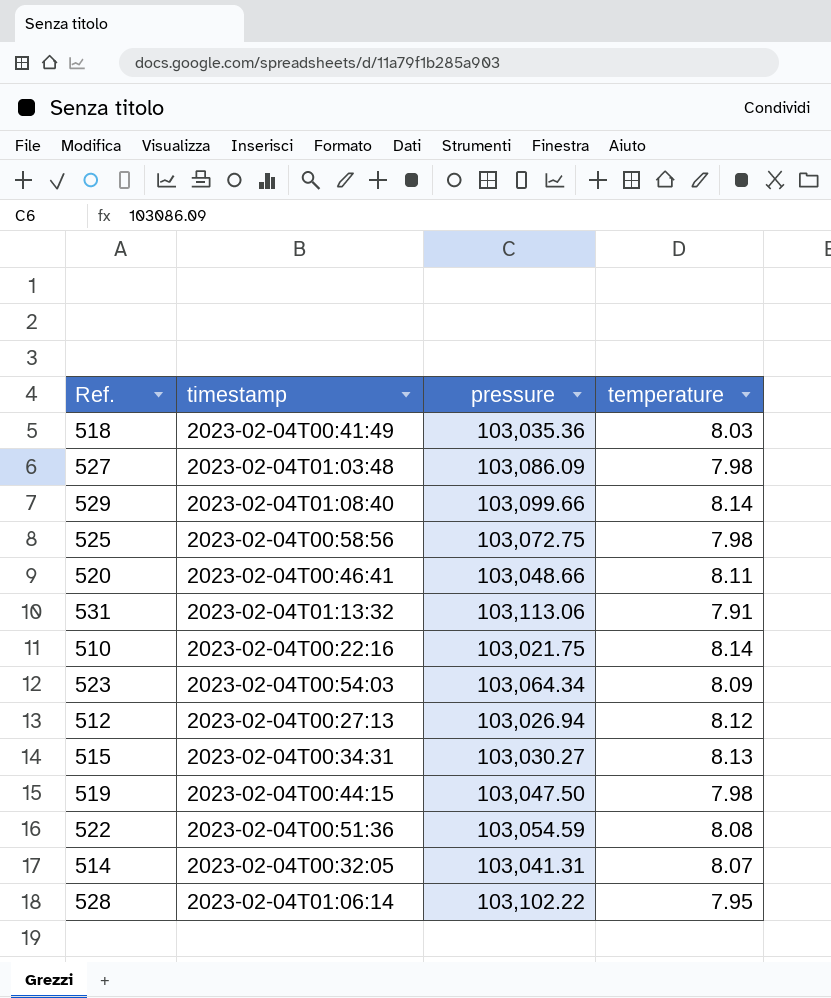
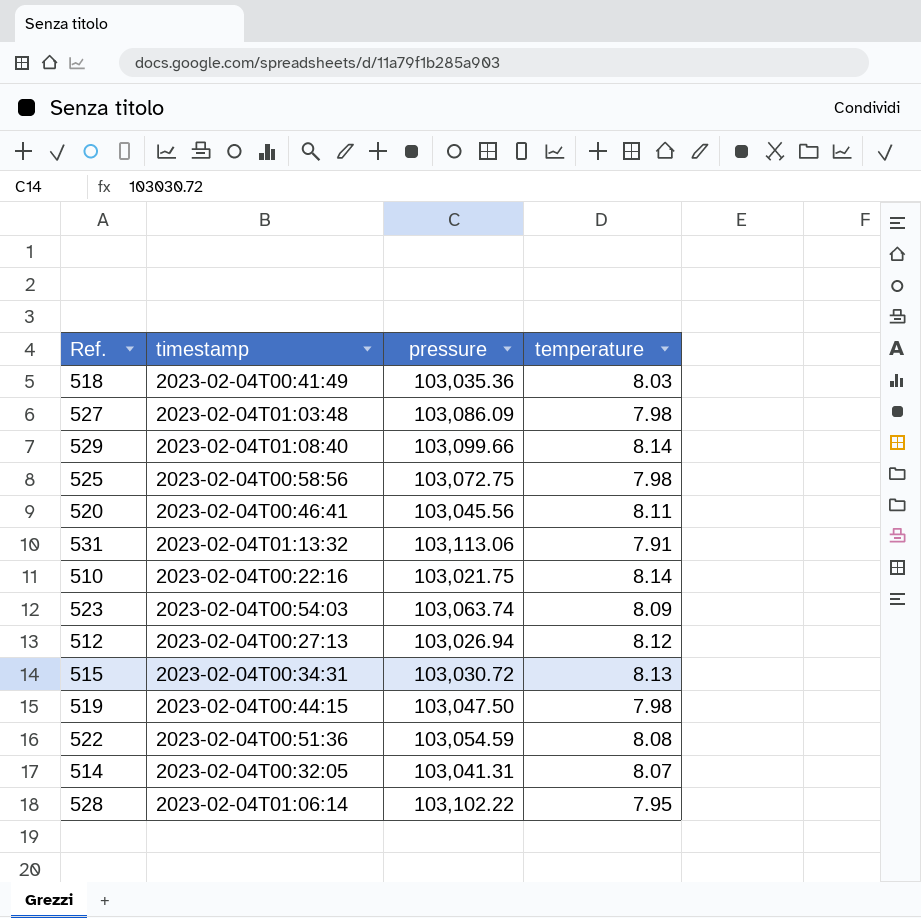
520 | pressure: 103,048.66 -> 103,045.56
523 | pressure: 103,064.34 -> 103,063.74
515 | pressure: 103,030.27 -> 103,030.72

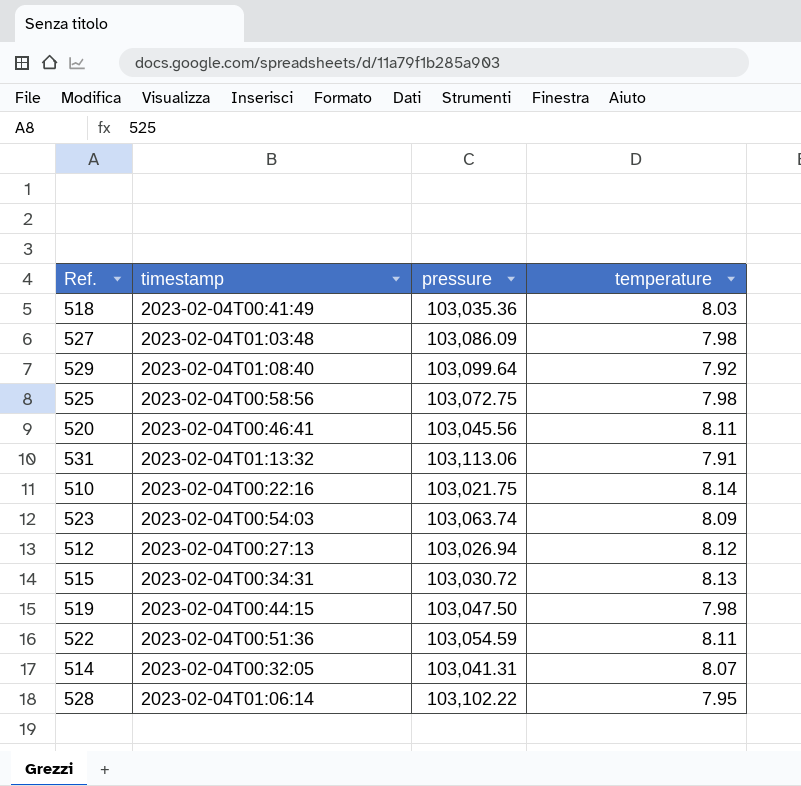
529 | pressure: 103,099.66 -> 103,099.64
529 | temperature: 8.14 -> 7.92
522 | temperature: 8.08 -> 8.11

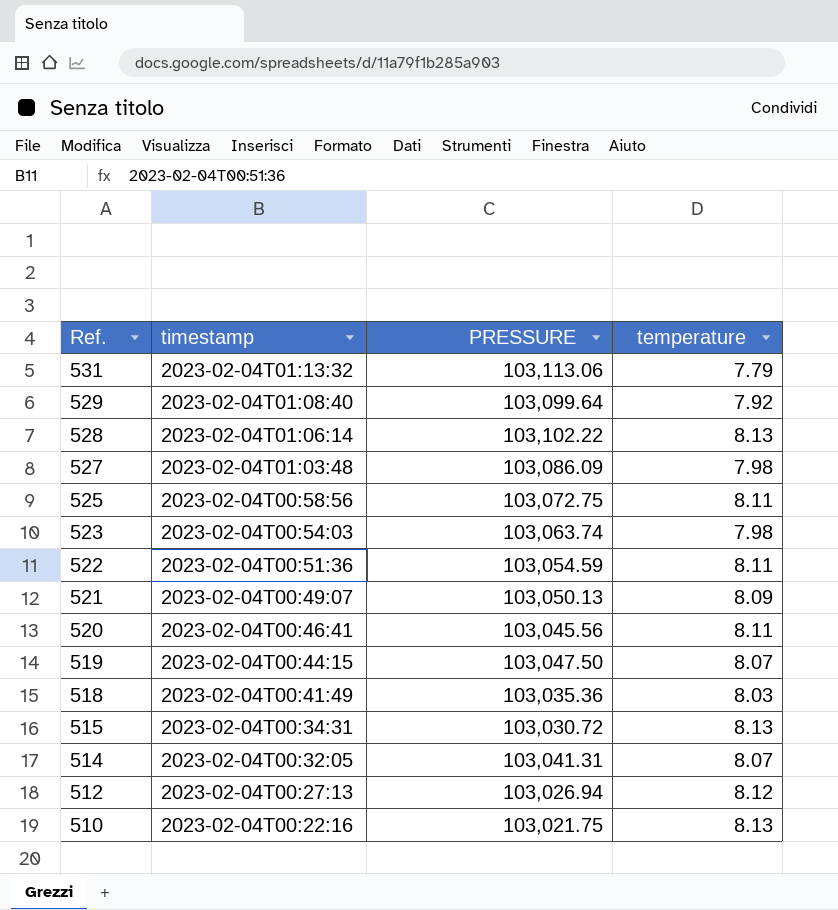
row order: none -> Ref. descending
column name: pressure -> PRESSURE
531 | temperature: 7.91 -> 7.79
528 | temperature: 7.95 -> 8.13
525 | temperature: 7.98 -> 8.11
523 | temperature: 8.09 -> 7.98
row 521: none -> 2023-02-04T00:49:07 | 103,050.13 | 8.09
519 | temperature: 7.98 -> 8.07
510 | temperature: 8.14 -> 8.13

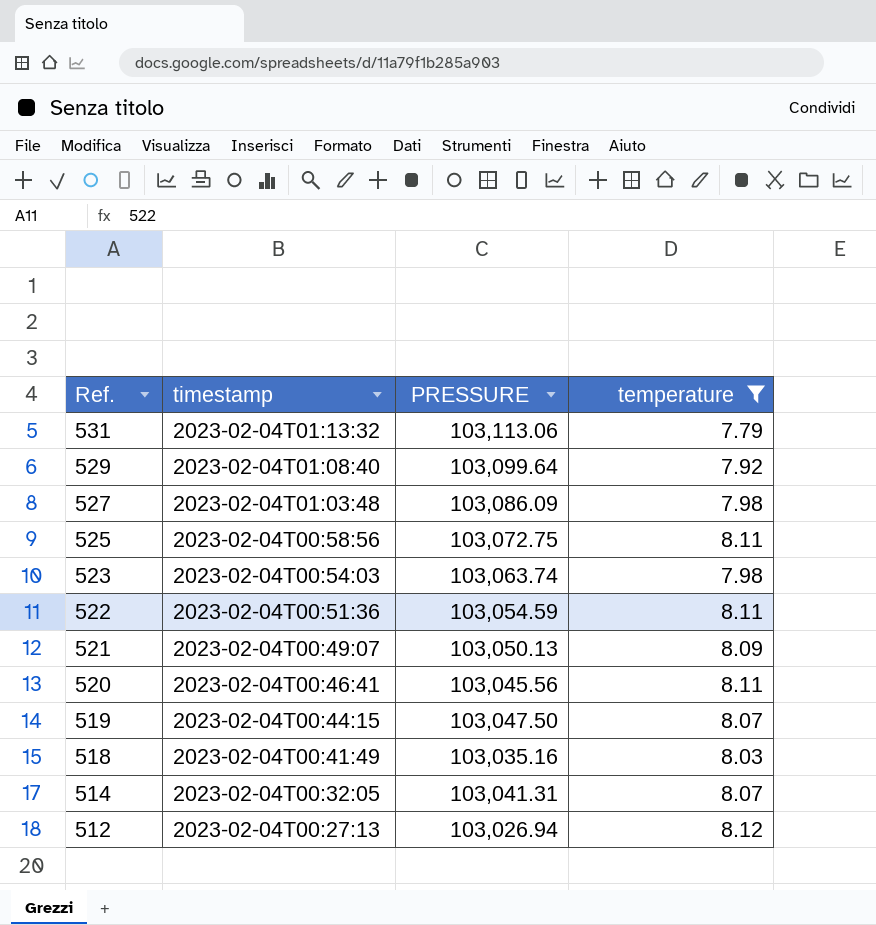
filter: none -> temperature != 8.13
518 | PRESSURE: 103,035.36 -> 103,035.16

